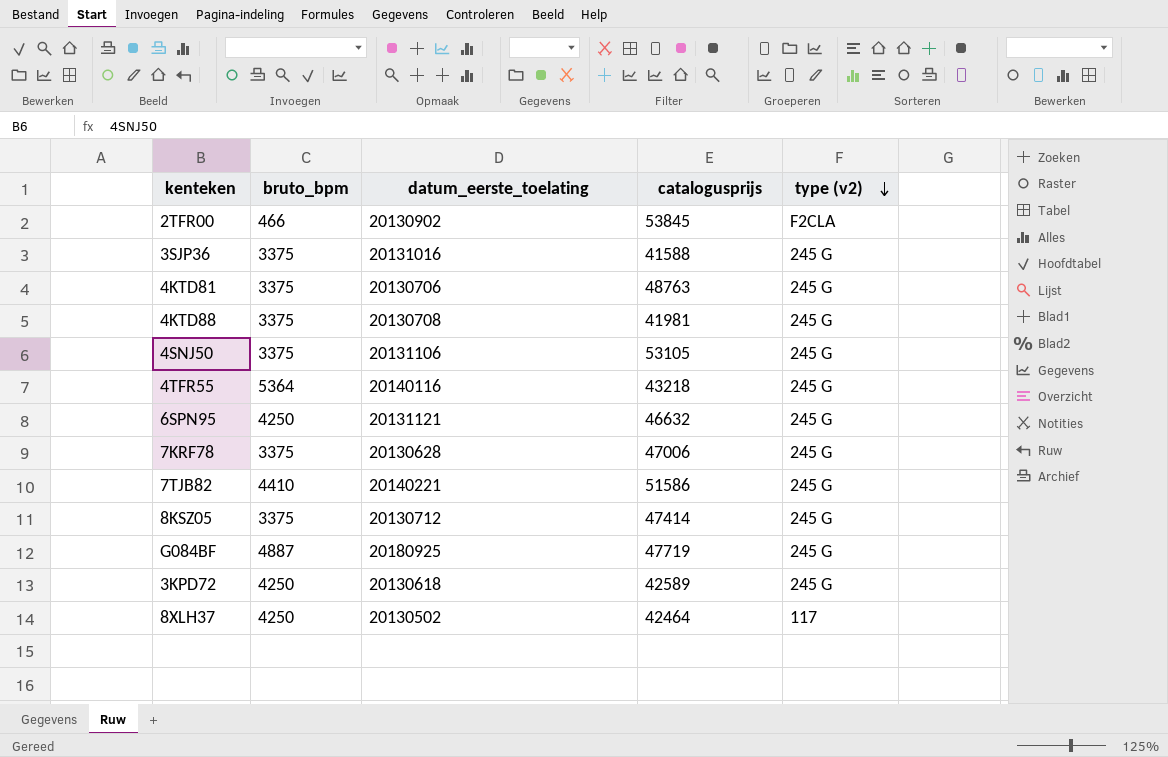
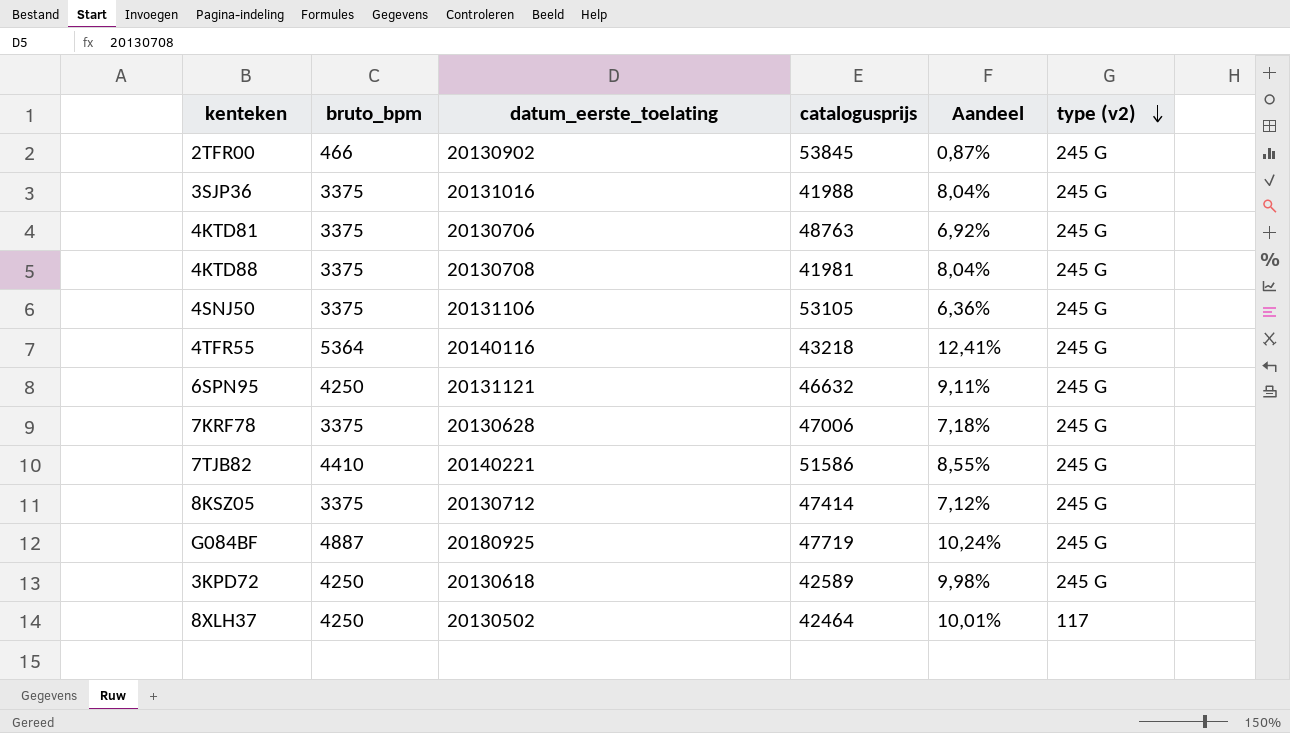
column Aandeel | formula: none -> [bruto_bpm] / [catalogusprijs]
2TFR00 | type (v2): F2CLA -> 245 G
3SJP36 | catalogusprijs: 41588 -> 41988

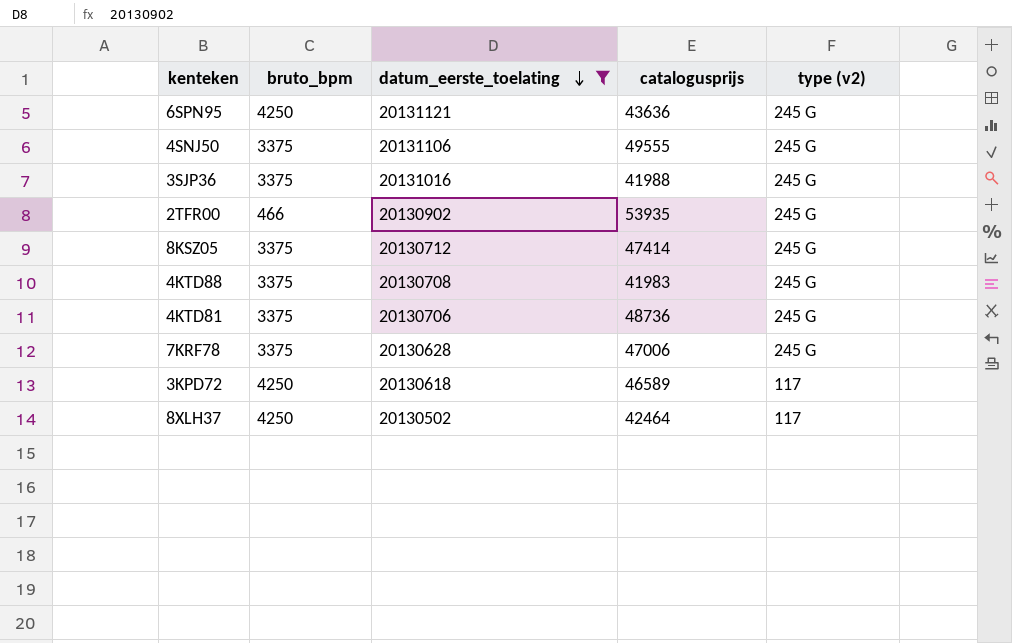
filter: none -> datum_eerste_toelating <= 20131121
row order: type (v2) descending -> datum_eerste_toelating descending
column Aandeel | formula: [bruto_bpm] / [catalogusprijs] -> none
6SPN95 | catalogusprijs: 46632 -> 43636
4SNJ50 | catalogusprijs: 53105 -> 49555
2TFR00 | catalogusprijs: 53845 -> 53935
4KTD88 | catalogusprijs: 41981 -> 41983
4KTD81 | catalogusprijs: 48763 -> 48736
3KPD72 | catalogusprijs: 42589 -> 46589
3KPD72 | type (v2): 245 G -> 117

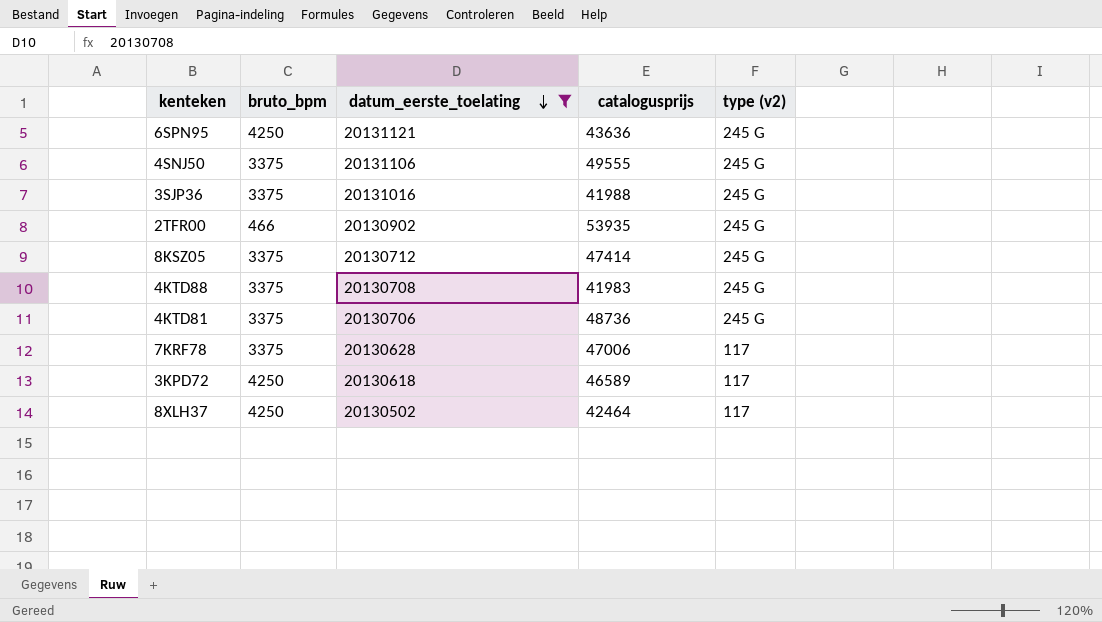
7KRF78 | type (v2): 245 G -> 117

